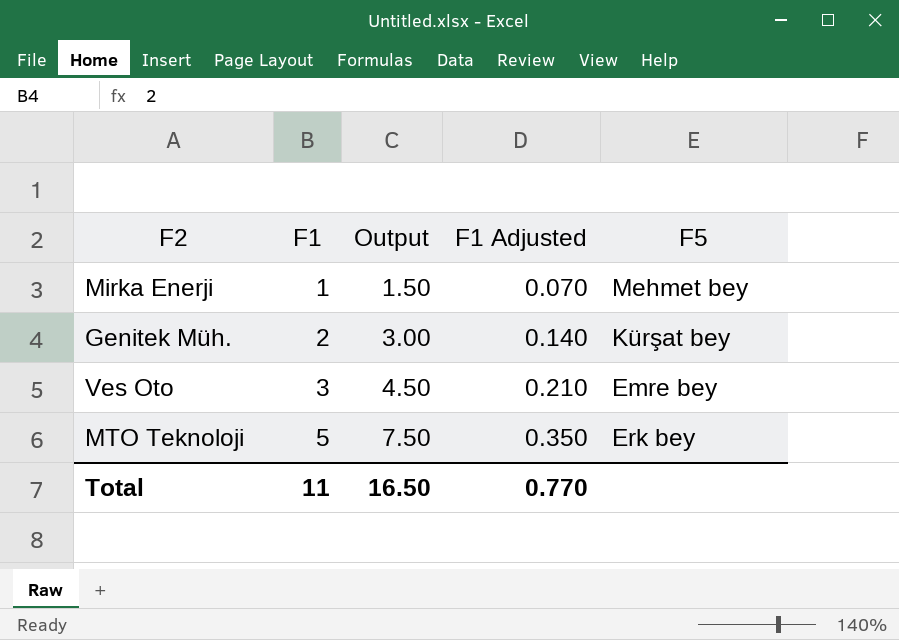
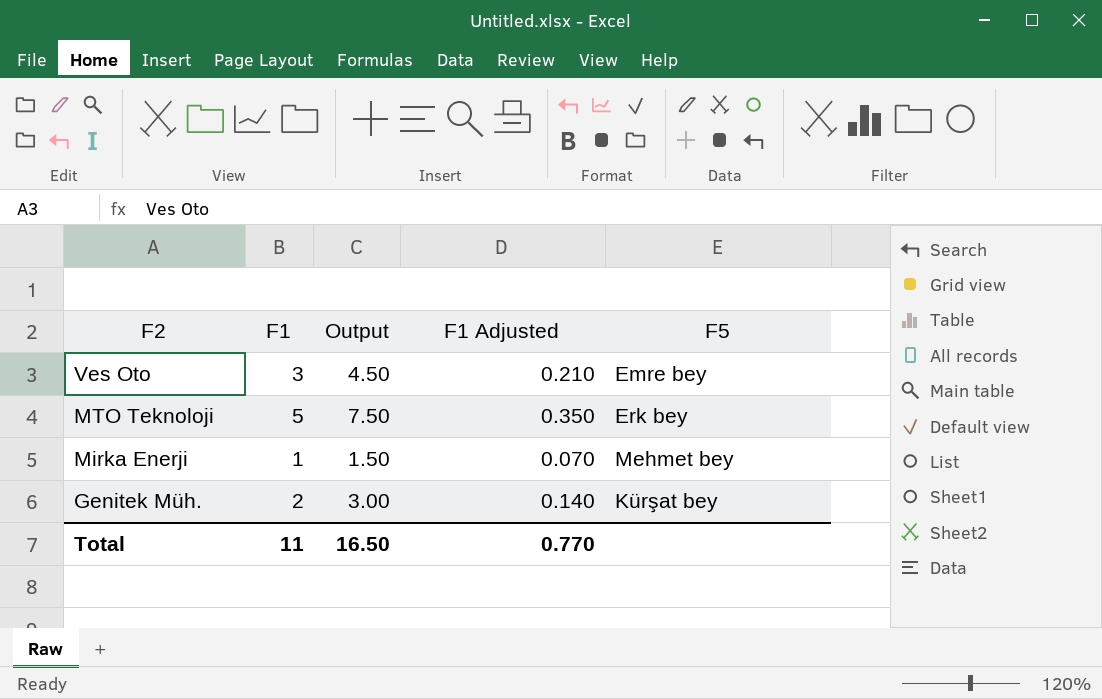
row order: F1 ascending -> F2 descending

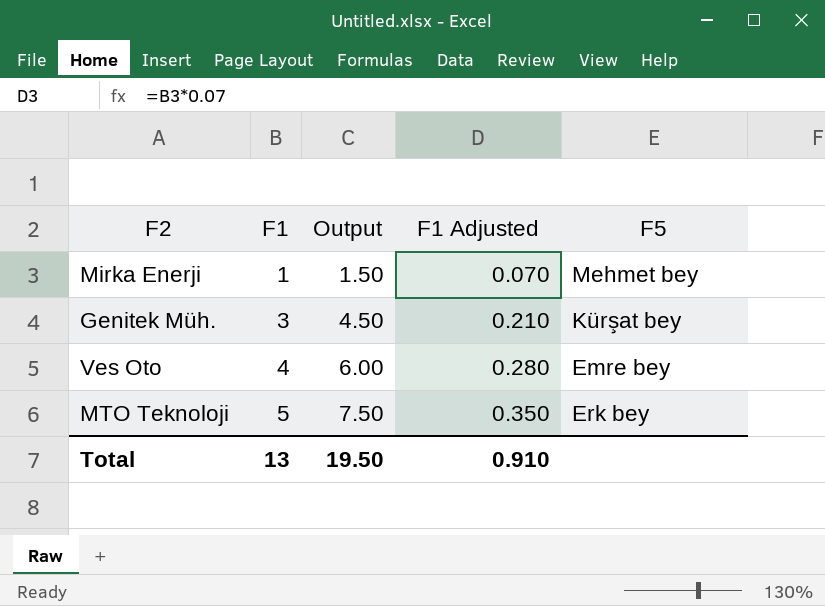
row order: F2 descending -> F1 ascending
Genitek Müh. | F1: 2 -> 3
Genitek Müh. | Output: 3.00 -> 4.50
Genitek Müh. | F1 Adjusted: 0.140 -> 0.210
Ves Oto | F1: 3 -> 4
Ves Oto | Output: 4.50 -> 6.00
Ves Oto | F1 Adjusted: 0.210 -> 0.280
Total | F1: 11 -> 13
Total | Output: 16.50 -> 19.50
Total | F1 Adjusted: 0.770 -> 0.910

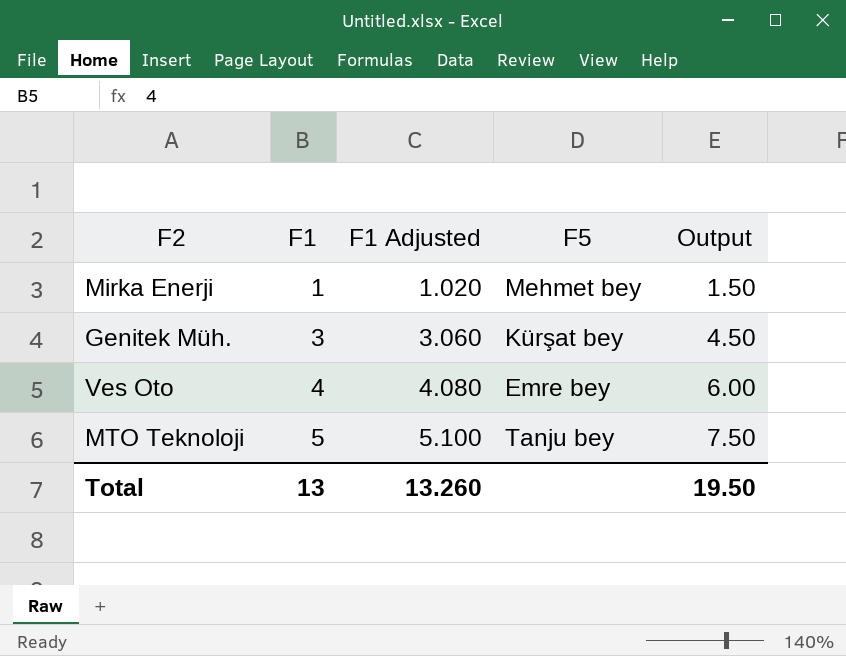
column F1 Adjusted | formula: [F1] * 0.07 -> [F1] * 1.02
column Output | position: 3 -> 5
MTO Teknoloji | F5: Erk bey -> Tanju bey
Total | F1 Adjusted: 0.910 -> 13.260

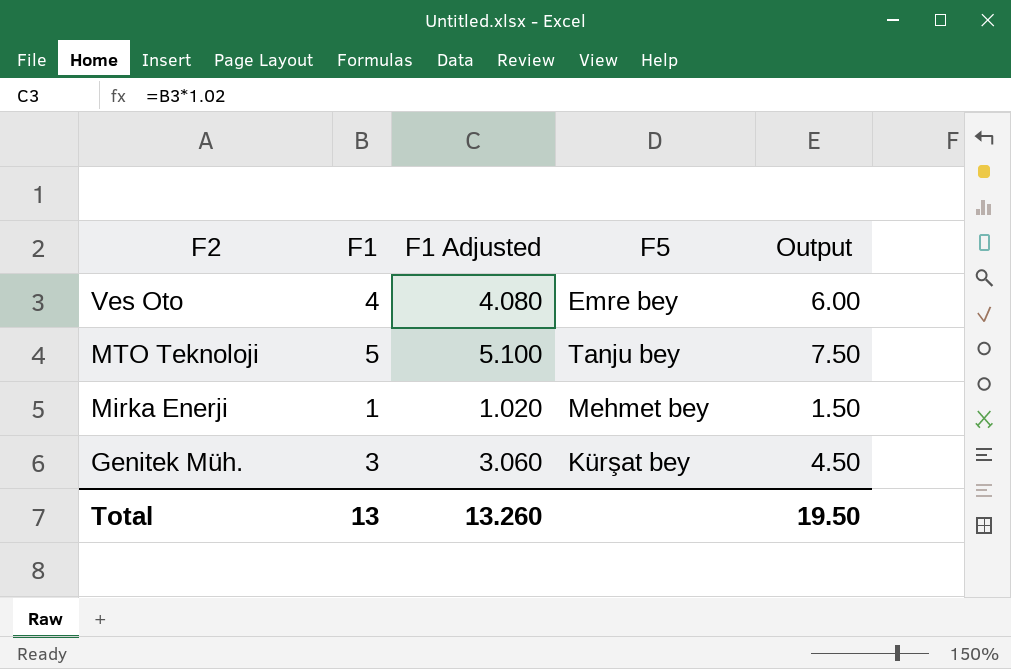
row order: F1 ascending -> F2 descending

